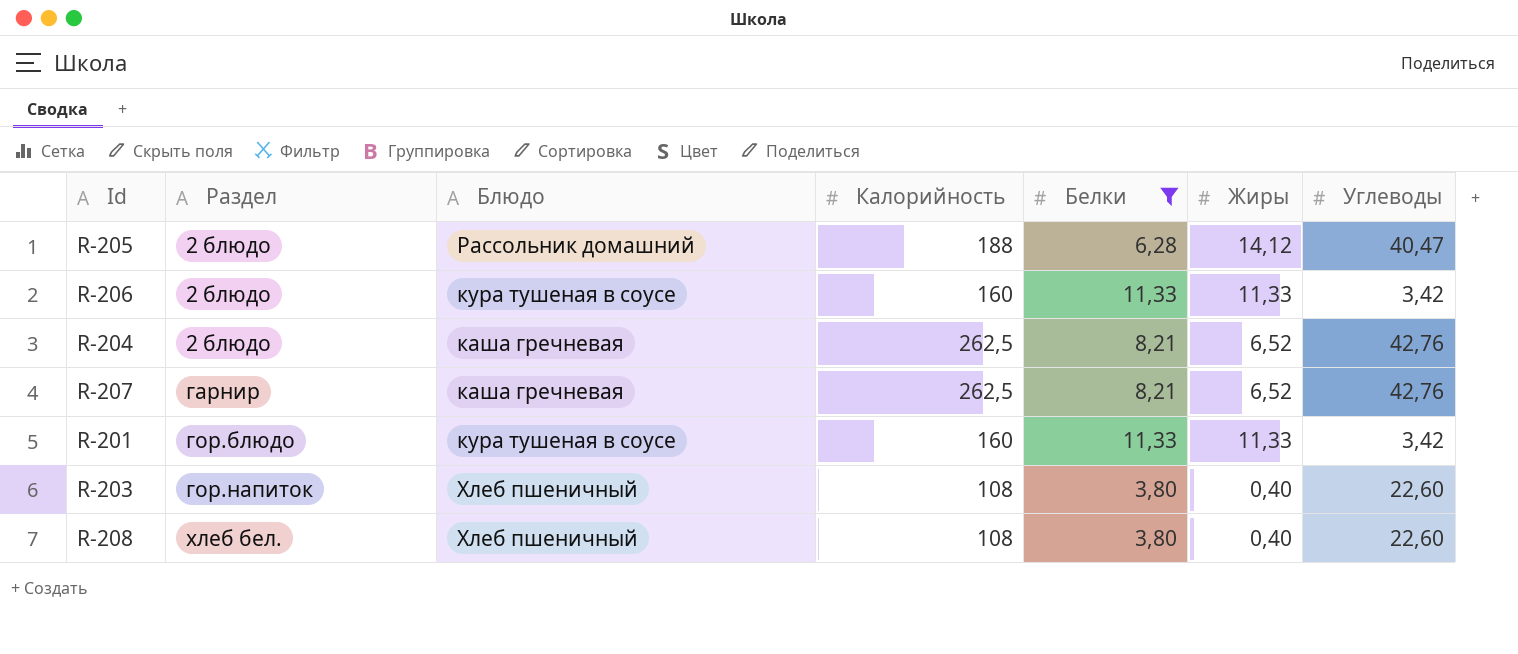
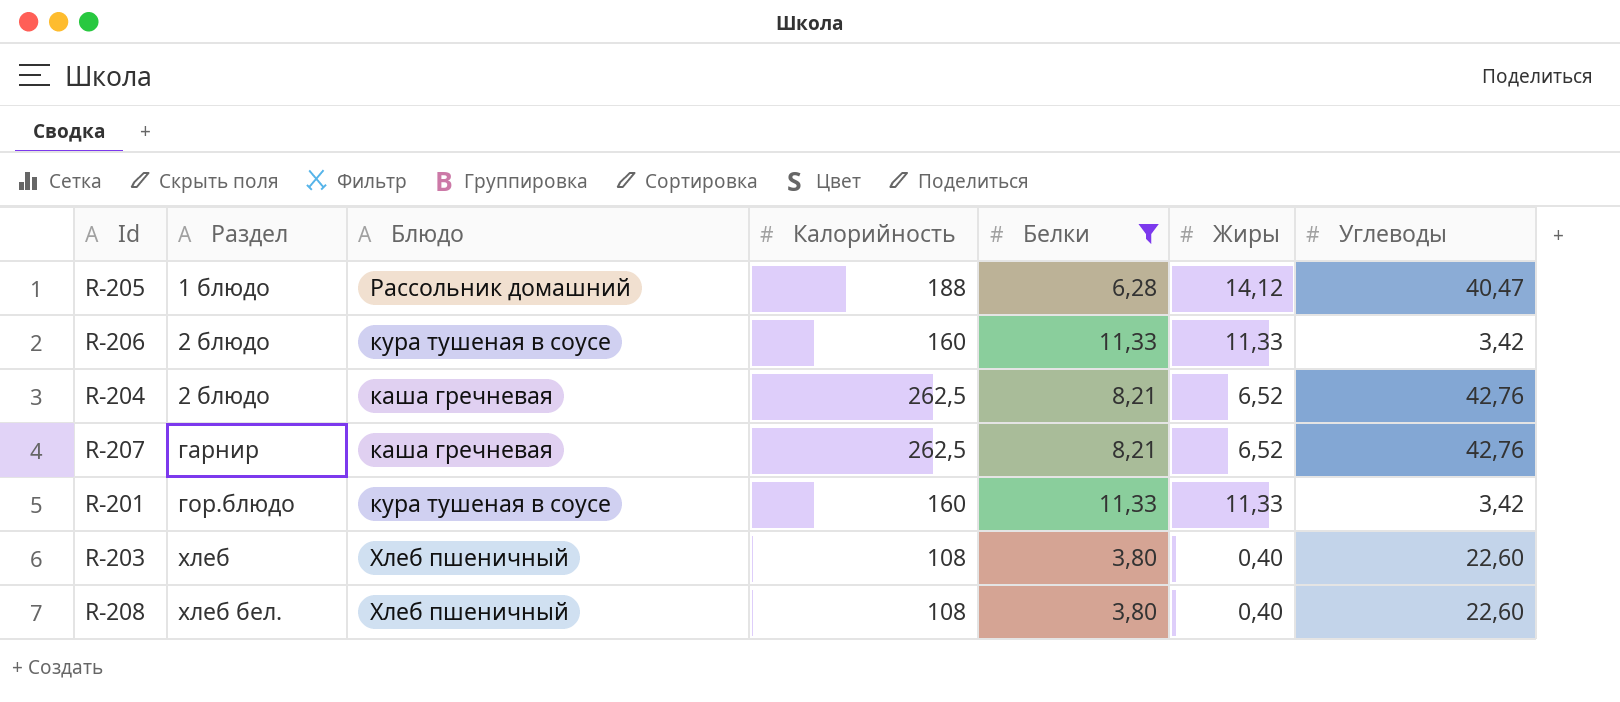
R-205 | Раздел: 2 блюдо -> 1 блюдо
R-203 | Раздел: гор.напиток -> хлеб

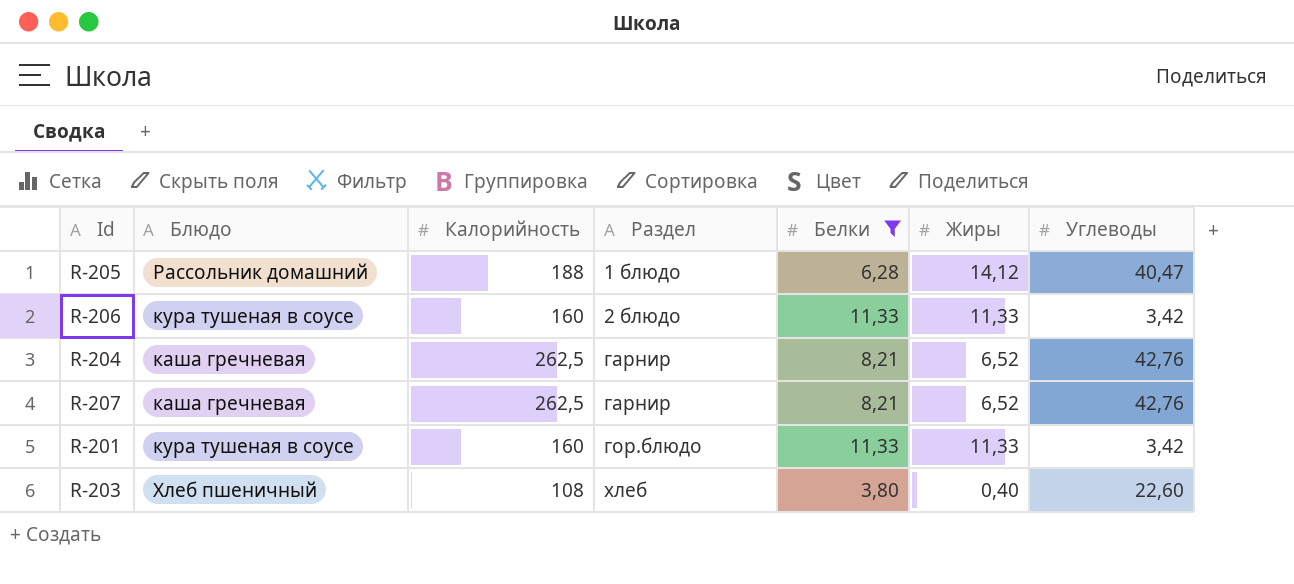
column Раздел | position: 2 -> 4
row R-208: хлеб бел. | Хлеб пшеничный | 108 | 3,80 | 0,40 | 22,60 -> none
R-204 | Раздел: 2 блюдо -> гарнир

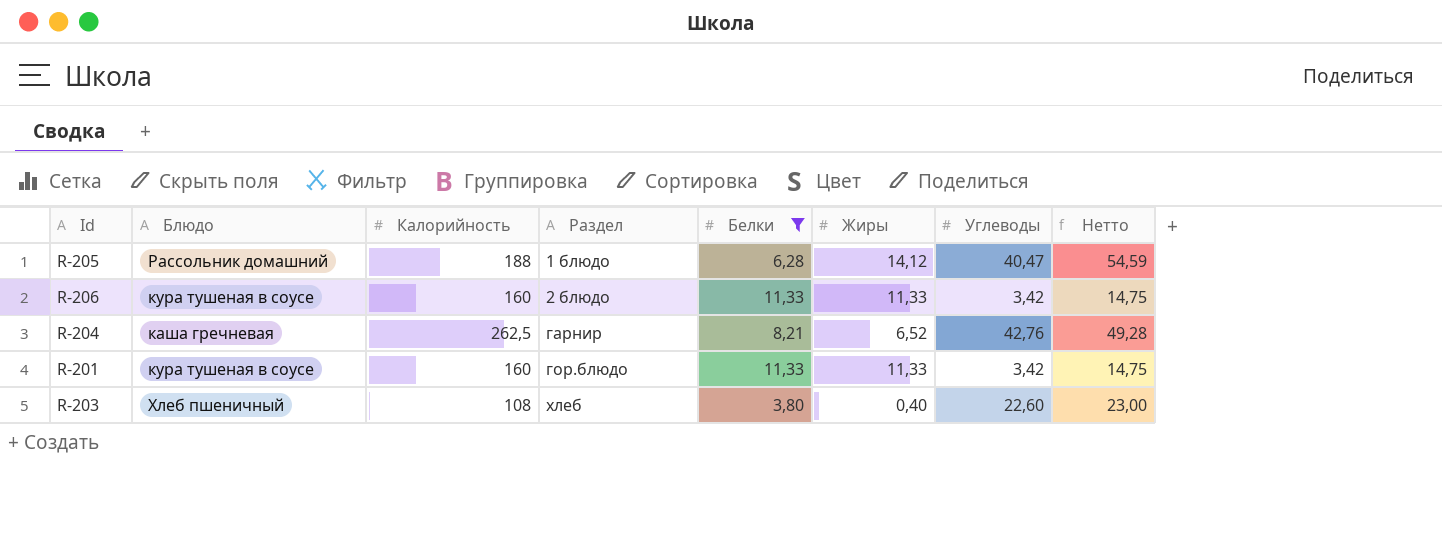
column Нетто | formula: none -> [Жиры] + [Углеводы]
row R-207: каша гречневая | 262,5 | гарнир | 8,21 | 6,52 | 42,76 -> none

